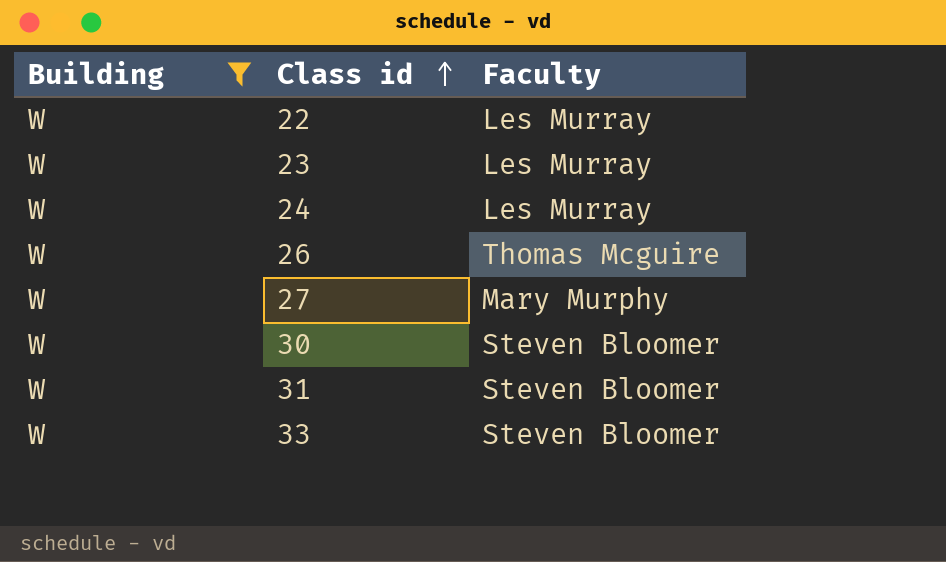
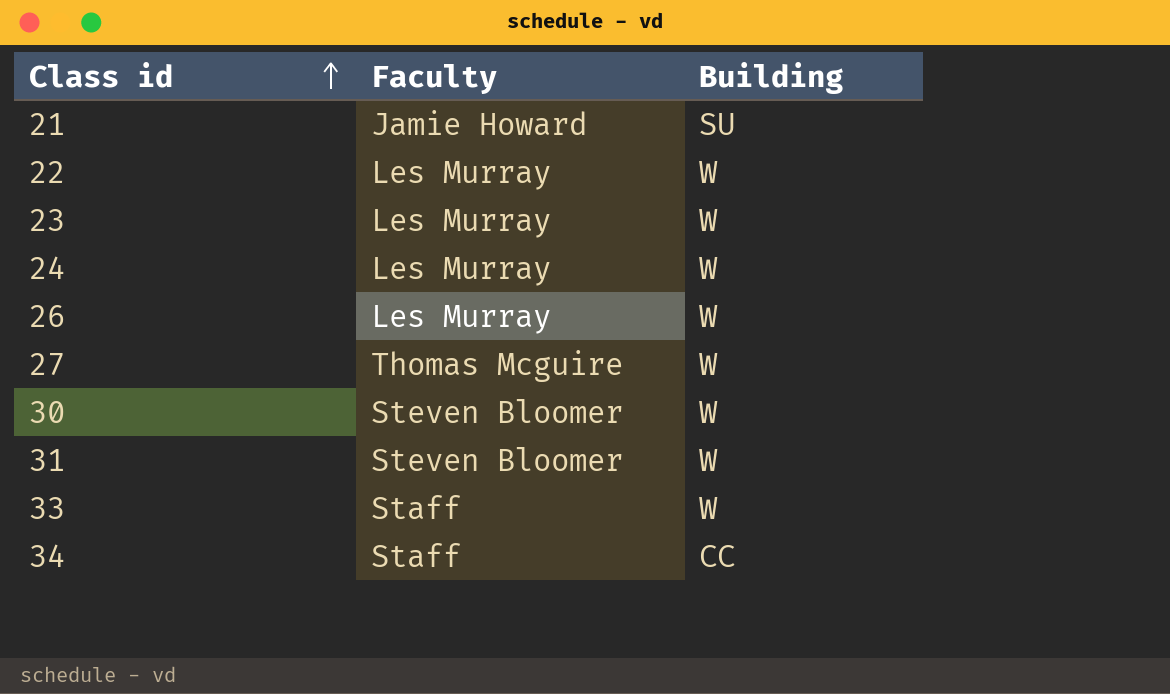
filter: Building = W -> none
column Building | position: 1 -> 3
26 | Faculty: Thomas Mcguire -> Les Murray
27 | Faculty: Mary Murphy -> Thomas Mcguire
33 | Faculty: Steven Bloomer -> Staff

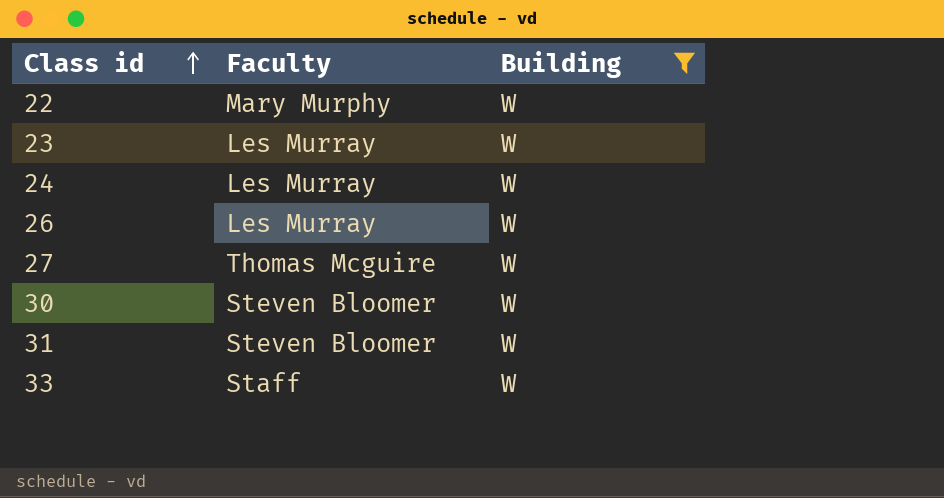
filter: none -> Building = W
22 | Faculty: Les Murray -> Mary Murphy

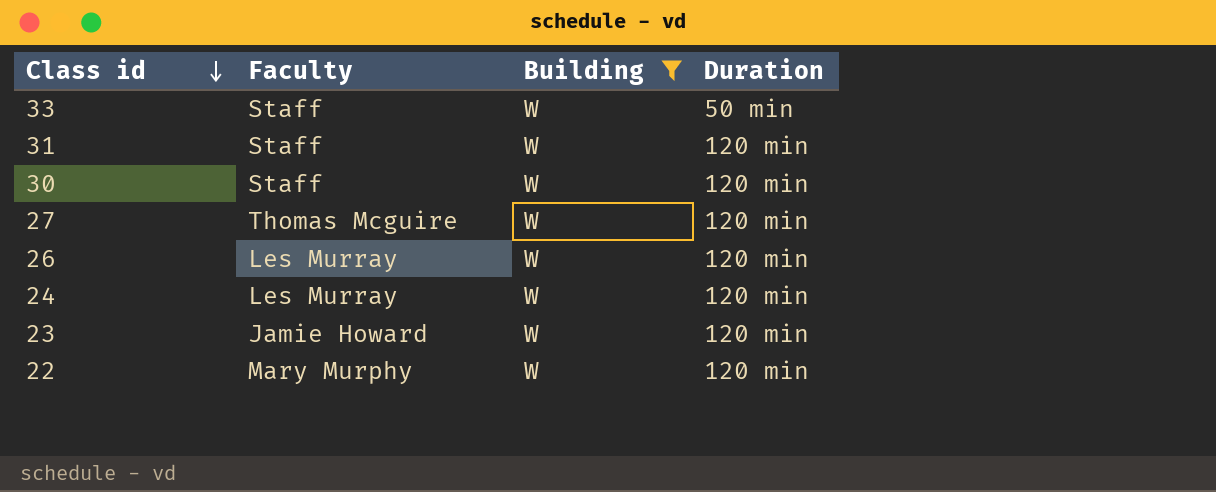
row order: Class id ascending -> Class id descending
column Duration | position: none -> 4
31 | Faculty: Steven Bloomer -> Staff
30 | Faculty: Steven Bloomer -> Staff
23 | Faculty: Les Murray -> Jamie Howard

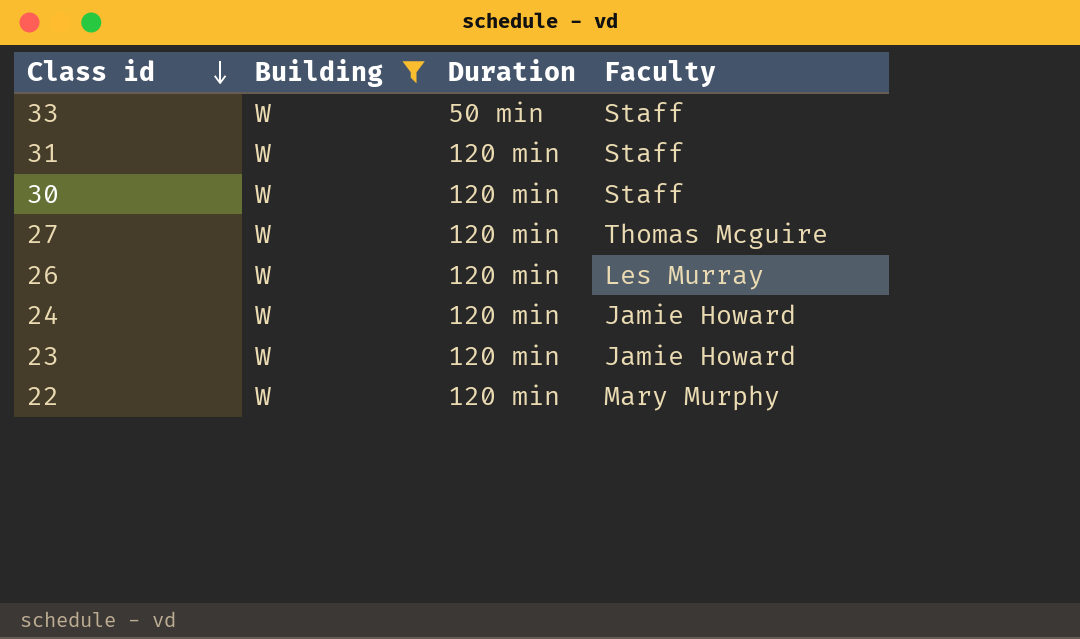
column Faculty | position: 2 -> 4
24 | Faculty: Les Murray -> Jamie Howard

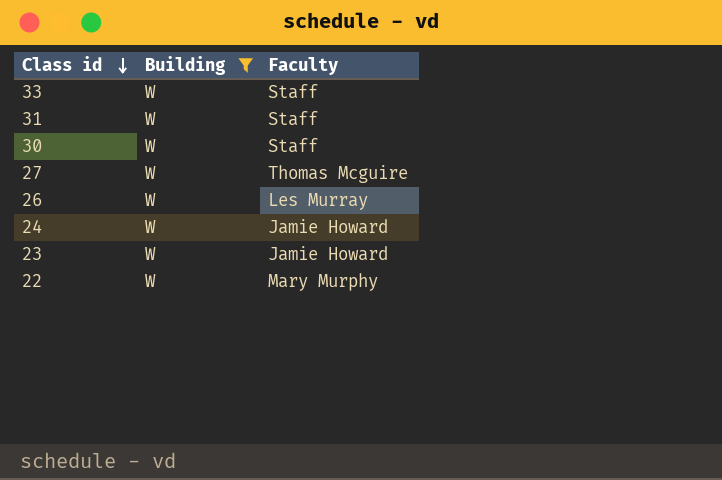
column Duration | position: 3 -> none

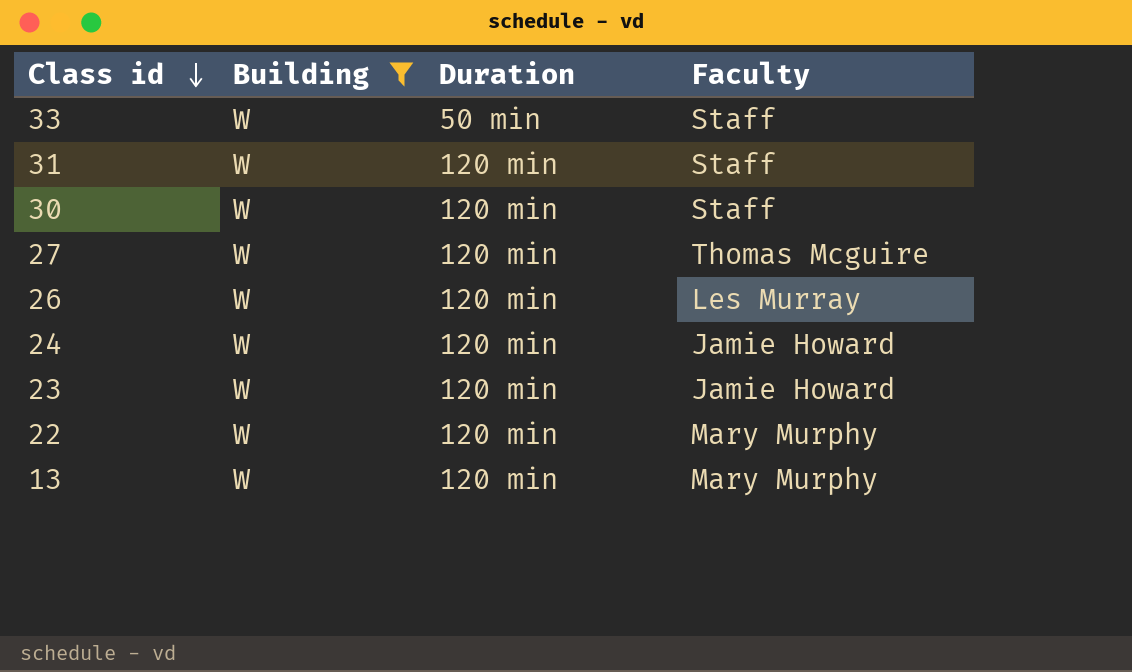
column Duration | position: none -> 3
row 13: none -> W | 120 min | Mary Murphy

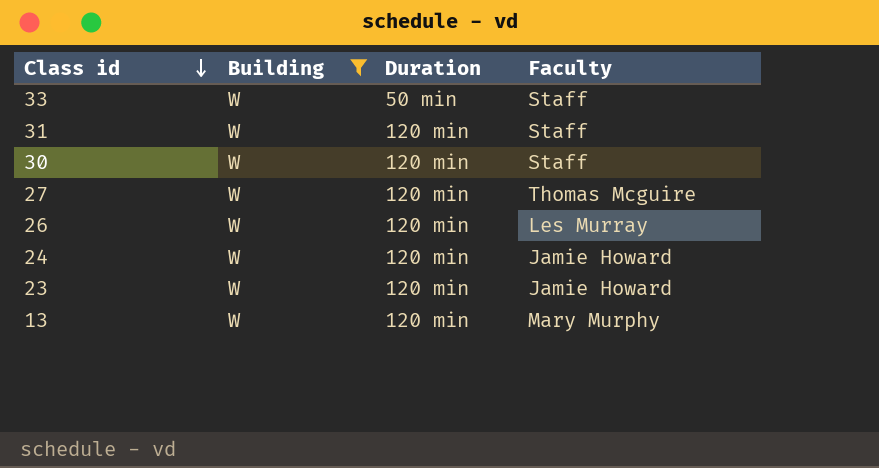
row 22: W | 120 min | Mary Murphy -> none

